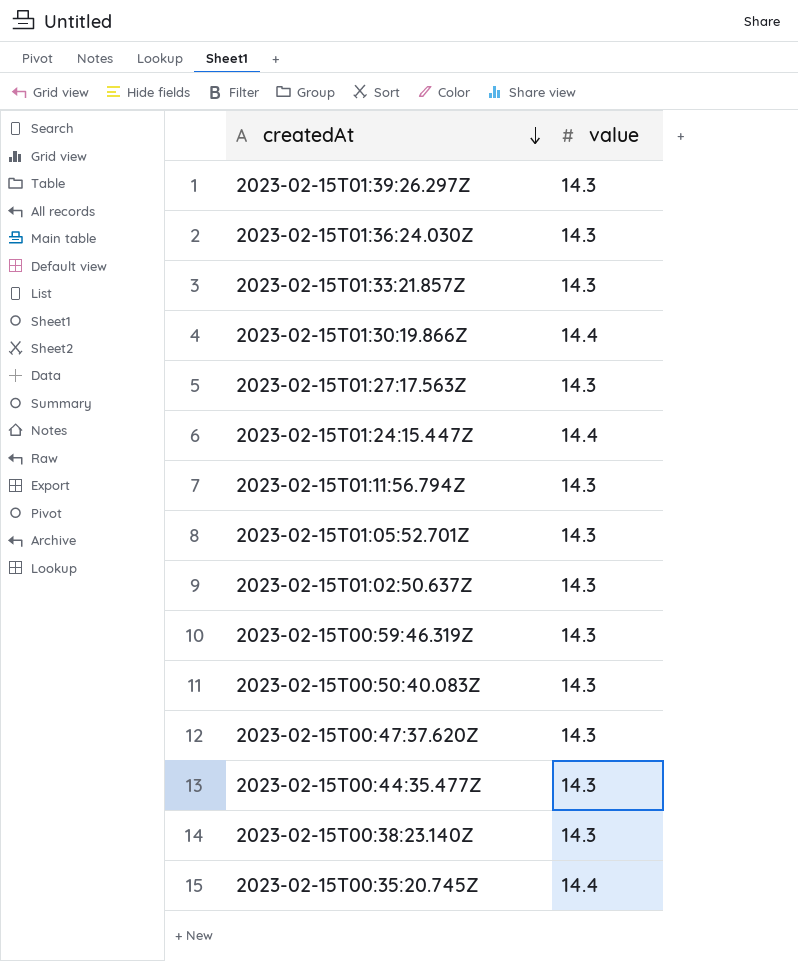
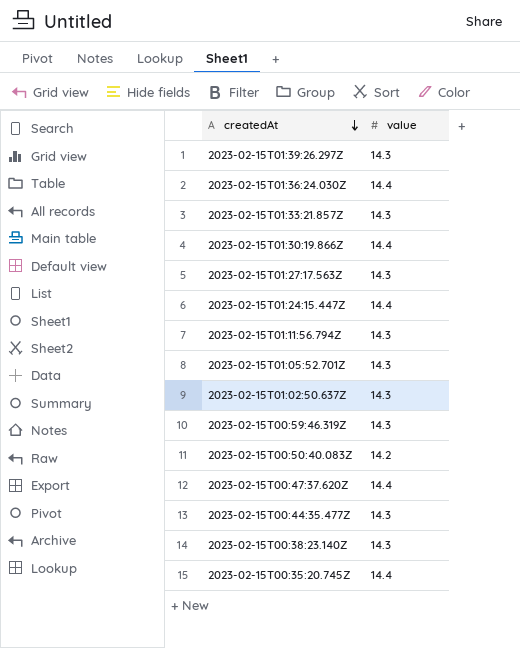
2023-02-15T01:36:24.030Z | value: 14.3 -> 14.4
2023-02-15T00:50:40.083Z | value: 14.3 -> 14.2
2023-02-15T00:47:37.620Z | value: 14.3 -> 14.4

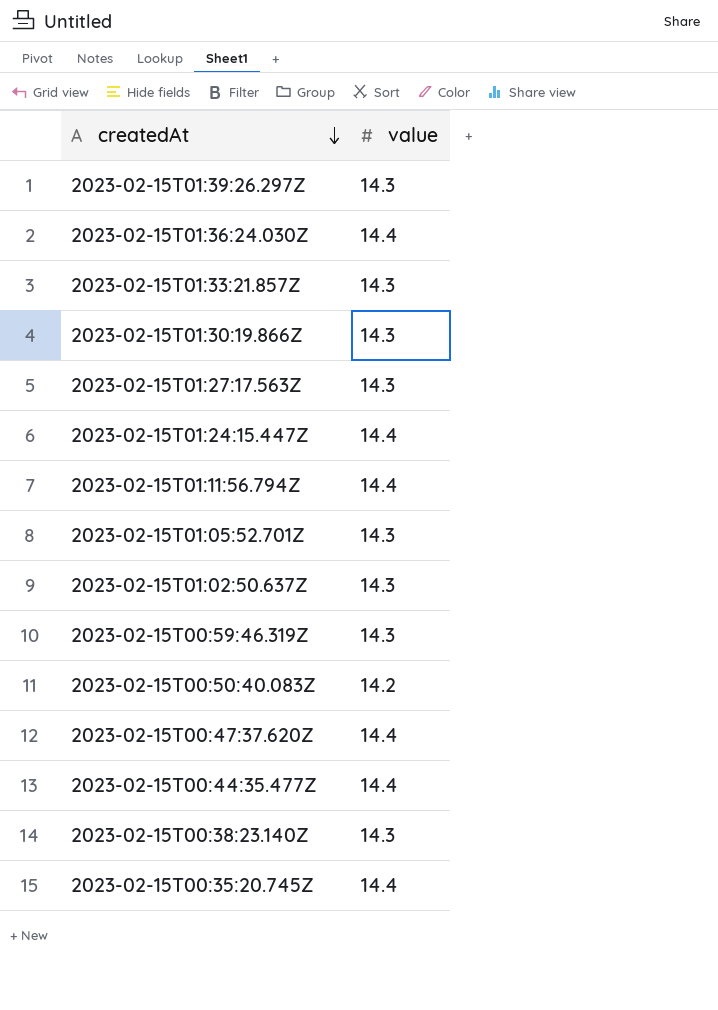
2023-02-15T01:30:19.866Z | value: 14.4 -> 14.3
2023-02-15T01:11:56.794Z | value: 14.3 -> 14.4
2023-02-15T00:44:35.477Z | value: 14.3 -> 14.4

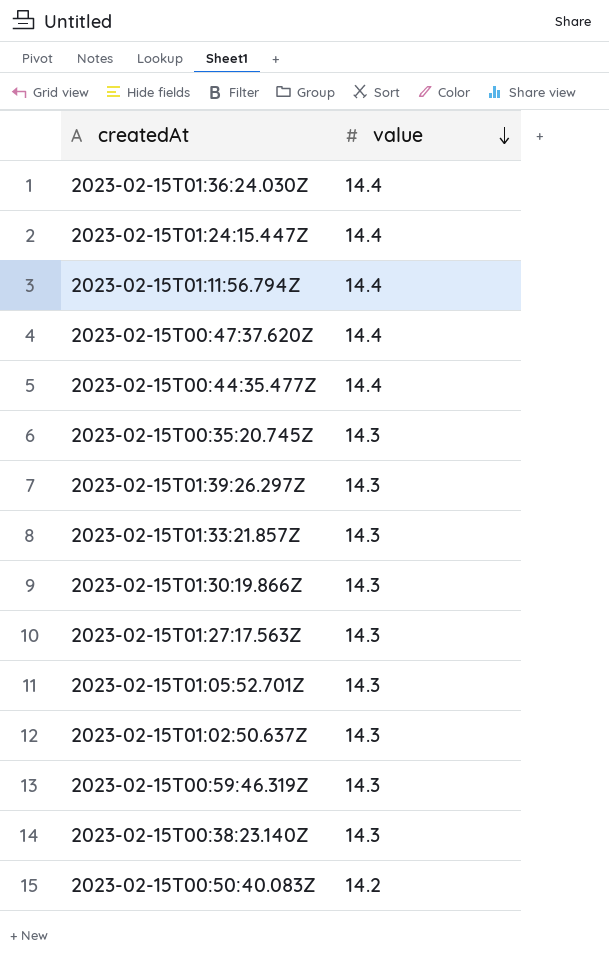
row order: createdAt descending -> value descending
2023-02-15T00:35:20.745Z | value: 14.4 -> 14.3

